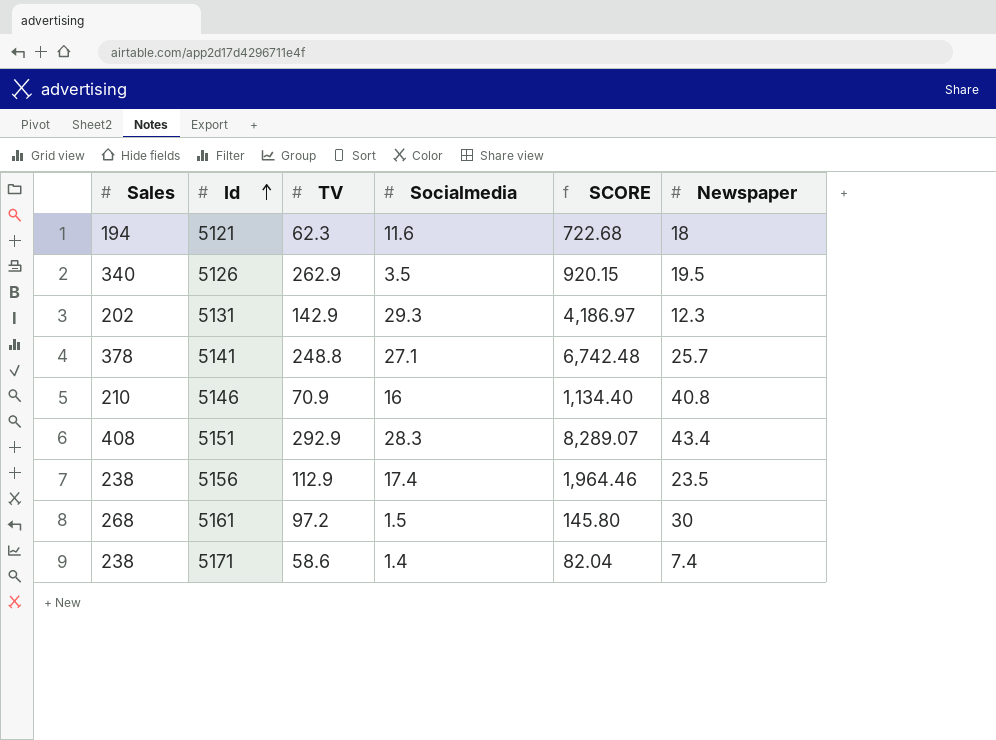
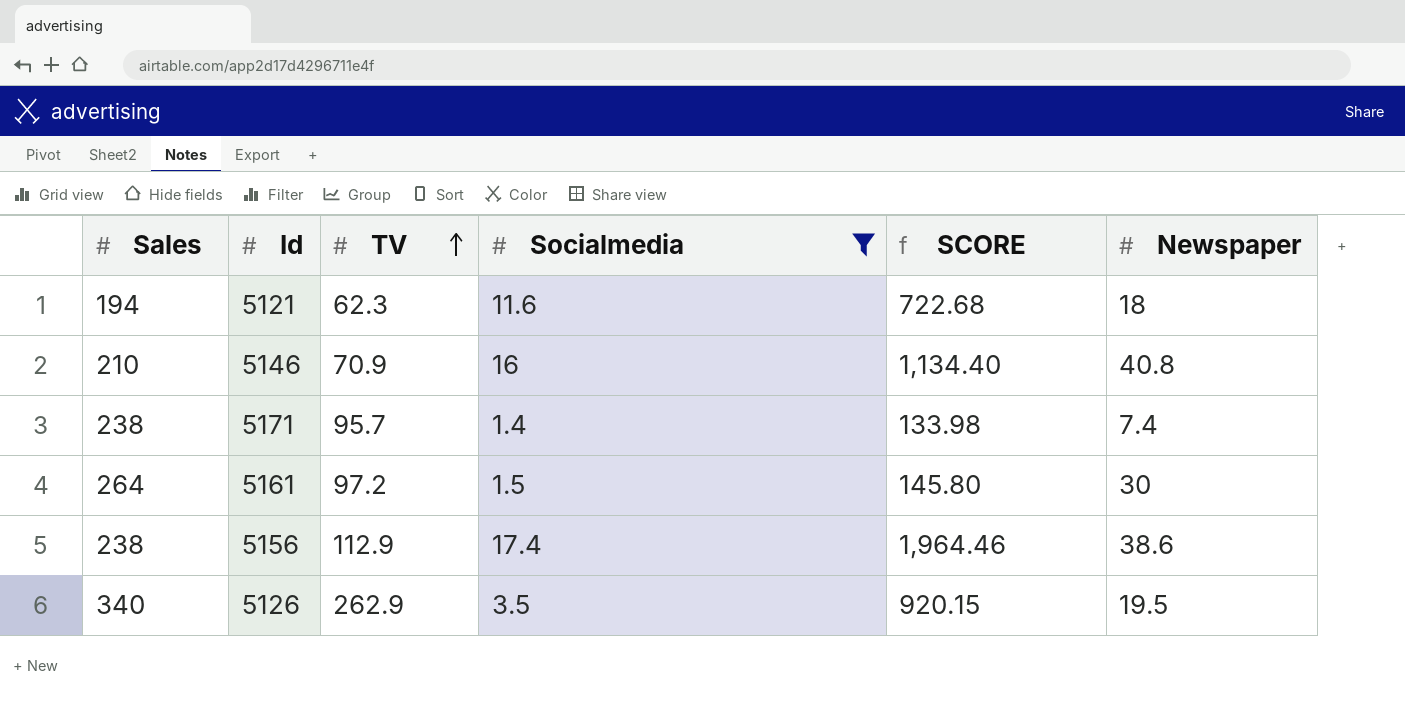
filter: none -> Socialmedia <= 17.4
row order: Id ascending -> TV ascending
5171 | TV: 58.6 -> 95.7
5171 | SCORE: 82.04 -> 133.98
5161 | Sales: 268 -> 264
5156 | Newspaper: 23.5 -> 38.6

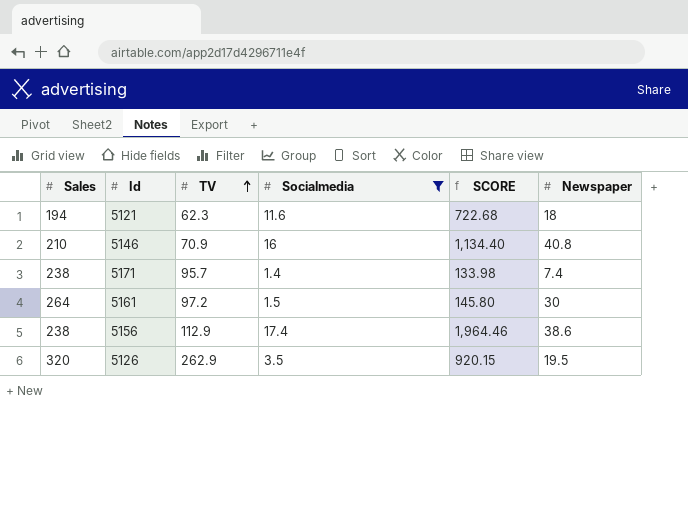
5126 | Sales: 340 -> 320

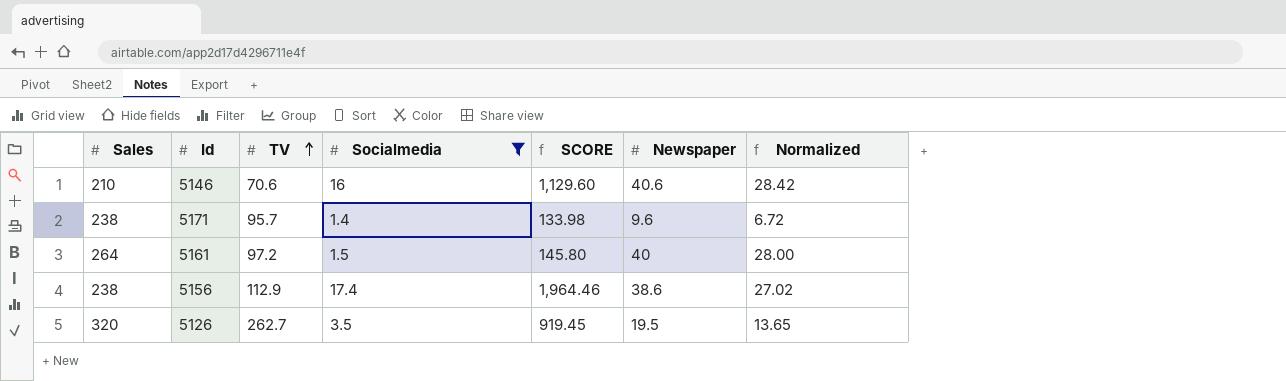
column Normalized | formula: none -> [Newspaper] * 0.7
row 5121: 194 | 62.3 | 11.6 | 722.68 | 18 -> none
5146 | TV: 70.9 -> 70.6
5146 | SCORE: 1,134.40 -> 1,129.60
5146 | Newspaper: 40.8 -> 40.6
5171 | Newspaper: 7.4 -> 9.6
5161 | Newspaper: 30 -> 40
5126 | TV: 262.9 -> 262.7
5126 | SCORE: 920.15 -> 919.45

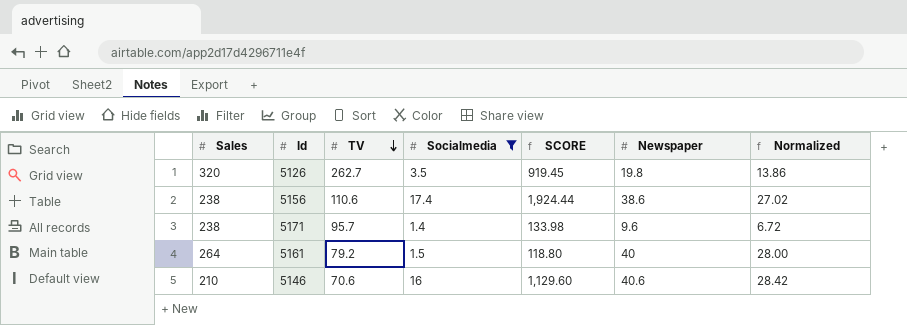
row order: TV ascending -> TV descending
5126 | Newspaper: 19.5 -> 19.8
5126 | Normalized: 13.65 -> 13.86
5156 | TV: 112.9 -> 110.6
5156 | SCORE: 1,964.46 -> 1,924.44
5161 | TV: 97.2 -> 79.2
5161 | SCORE: 145.80 -> 118.80

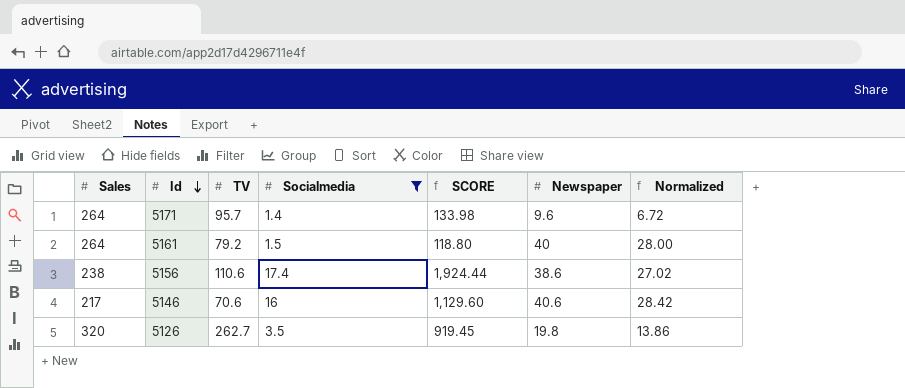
row order: TV descending -> Id descending
5171 | Sales: 238 -> 264
5146 | Sales: 210 -> 217

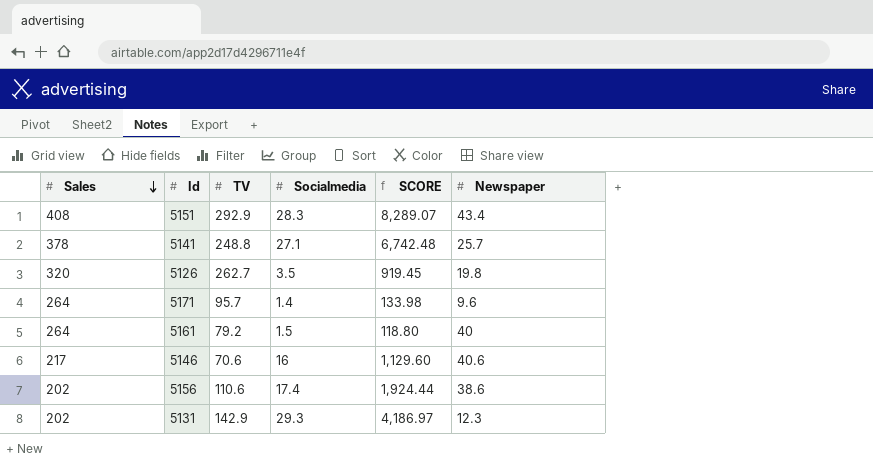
filter: Socialmedia <= 17.4 -> none
row order: Id descending -> Sales descending
column Normalized | formula: [Newspaper] * 0.7 -> none
5156 | Sales: 238 -> 202

